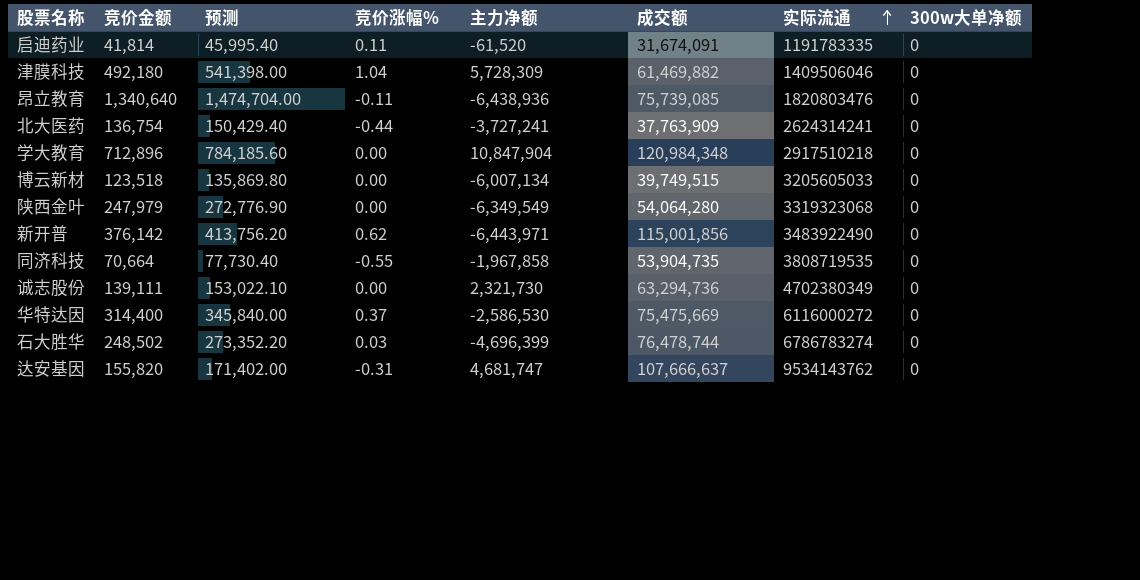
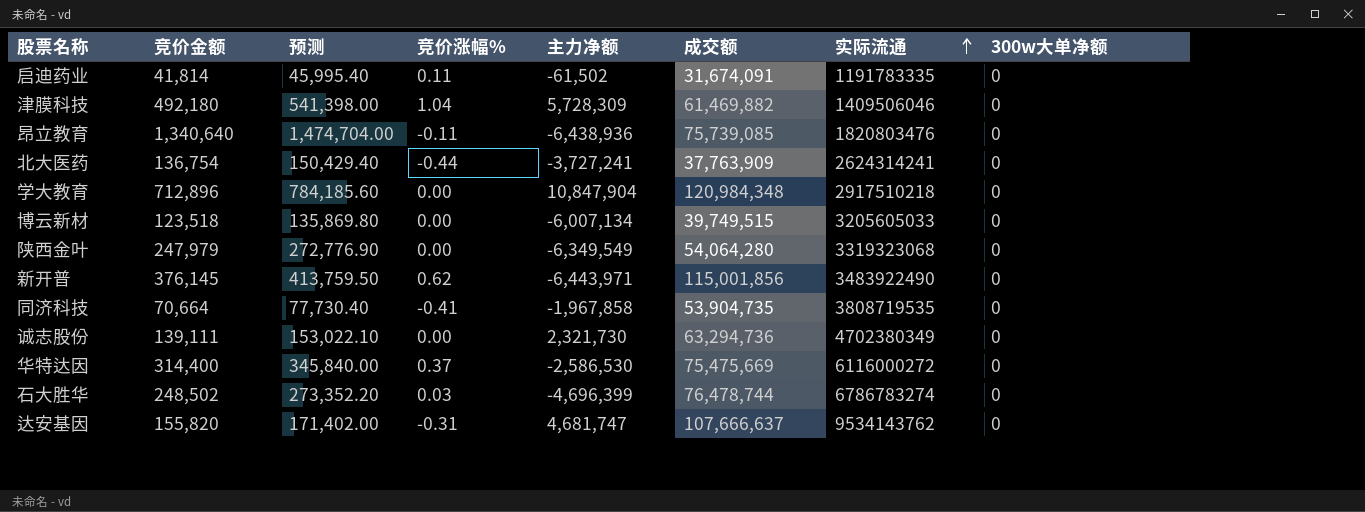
启迪药业 | 主力净额: -61,520 -> -61,502
新开普 | 竞价金额: 376,142 -> 376,145
新开普 | 预测: 413,756.20 -> 413,759.50
同济科技 | 竞价涨幅%: -0.55 -> -0.41

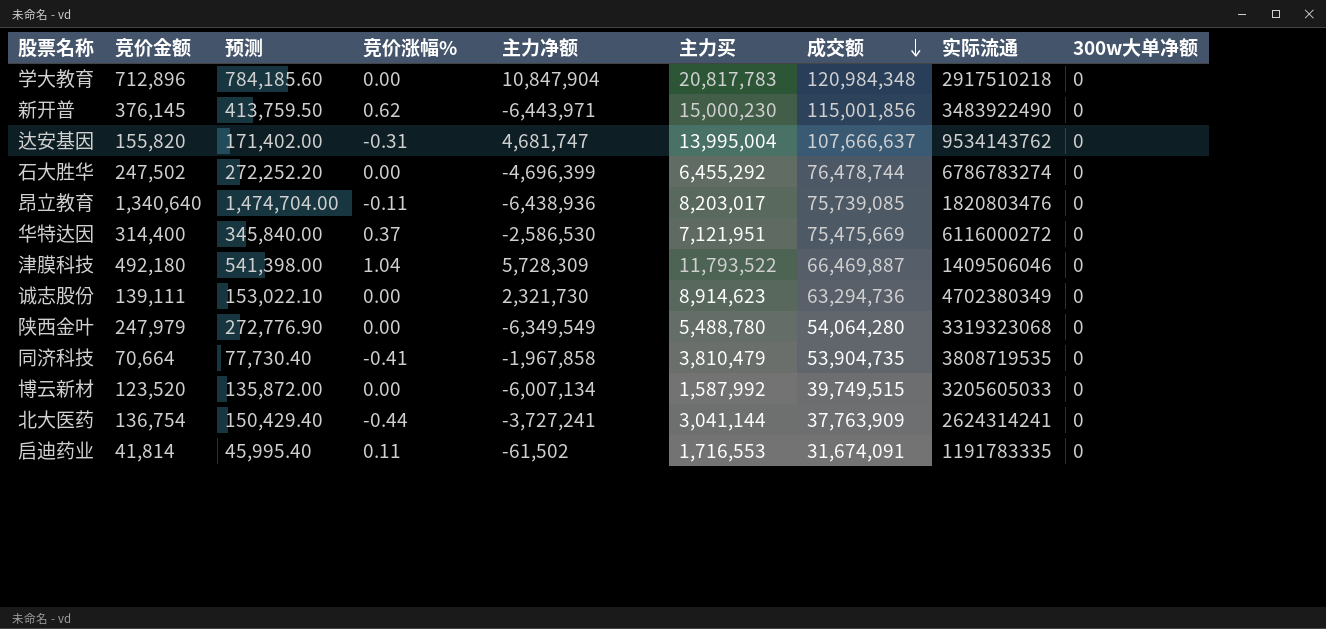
row order: 实际流通 ascending -> 成交额 descending
column 主力买 | position: none -> 6
石大胜华 | 竞价金额: 248,502 -> 247,502
石大胜华 | 预测: 273,352.20 -> 272,252.20
石大胜华 | 竞价涨幅%: 0.03 -> 0.00
津膜科技 | 成交额: 61,469,882 -> 66,469,887
博云新材 | 竞价金额: 123,518 -> 123,520
博云新材 | 预测: 135,869.80 -> 135,872.00

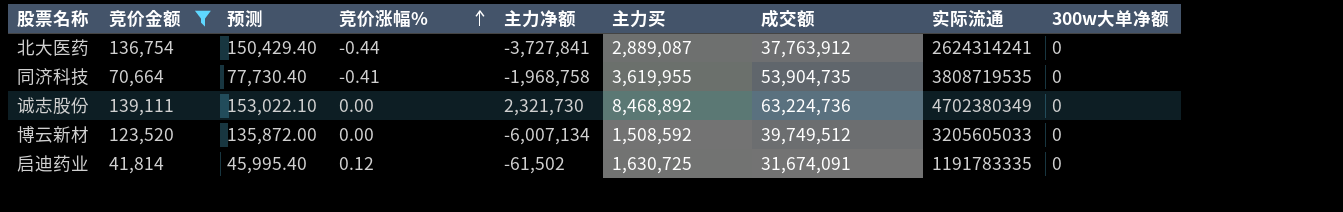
filter: none -> 竞价金额 <= 139,111
row order: 成交额 descending -> 竞价涨幅% ascending
北大医药 | 主力净额: -3,727,241 -> -3,727,841
北大医药 | 主力买: 3,041,144 -> 2,889,087
北大医药 | 成交额: 37,763,909 -> 37,763,912
同济科技 | 主力净额: -1,967,858 -> -1,968,758
同济科技 | 主力买: 3,810,479 -> 3,619,955
诚志股份 | 主力买: 8,914,623 -> 8,468,892
诚志股份 | 成交额: 63,294,736 -> 63,224,736
博云新材 | 主力买: 1,587,992 -> 1,508,592
博云新材 | 成交额: 39,749,515 -> 39,749,512
启迪药业 | 竞价涨幅%: 0.11 -> 0.12
启迪药业 | 主力买: 1,716,553 -> 1,630,725

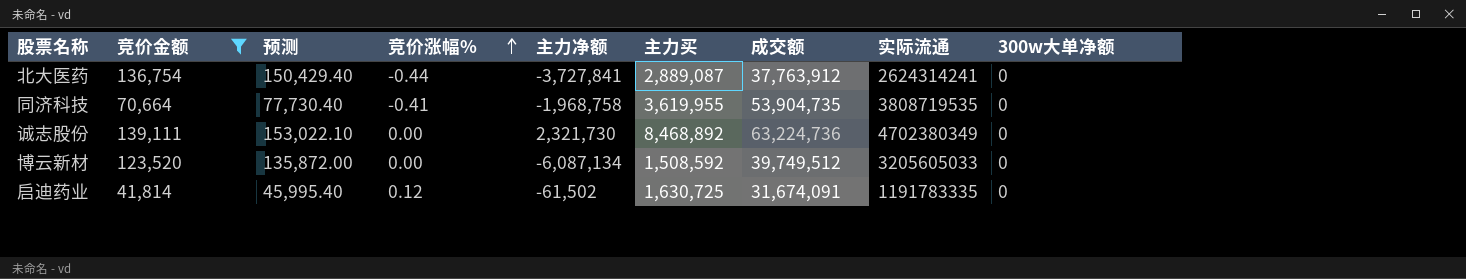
博云新材 | 主力净额: -6,007,134 -> -6,087,134

